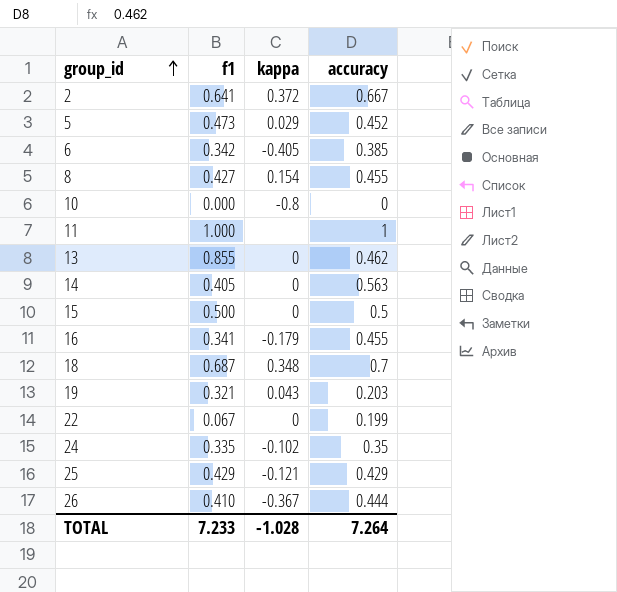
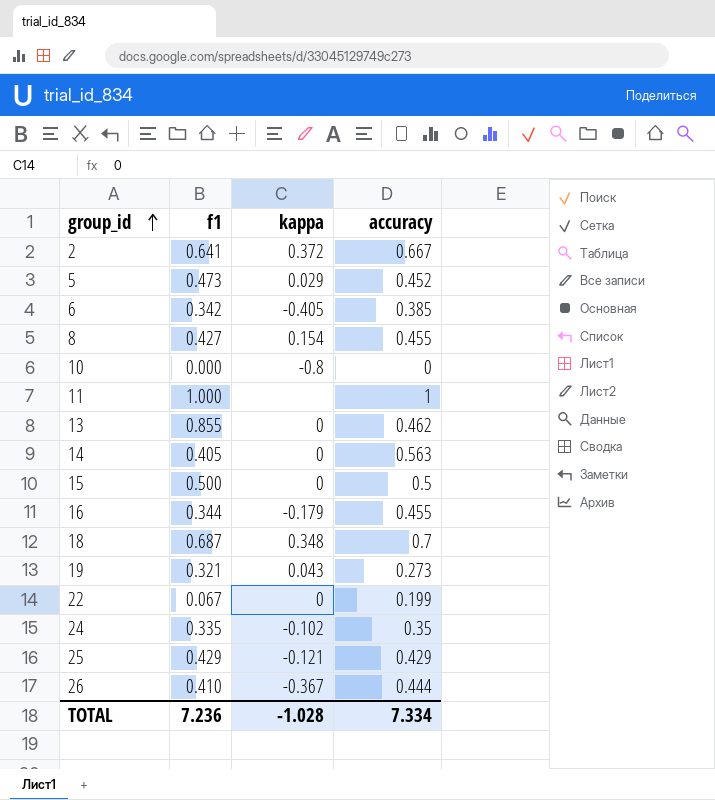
16 | f1: 0.341 -> 0.344
19 | accuracy: 0.203 -> 0.273
TOTAL | f1: 7.233 -> 7.236
TOTAL | accuracy: 7.264 -> 7.334

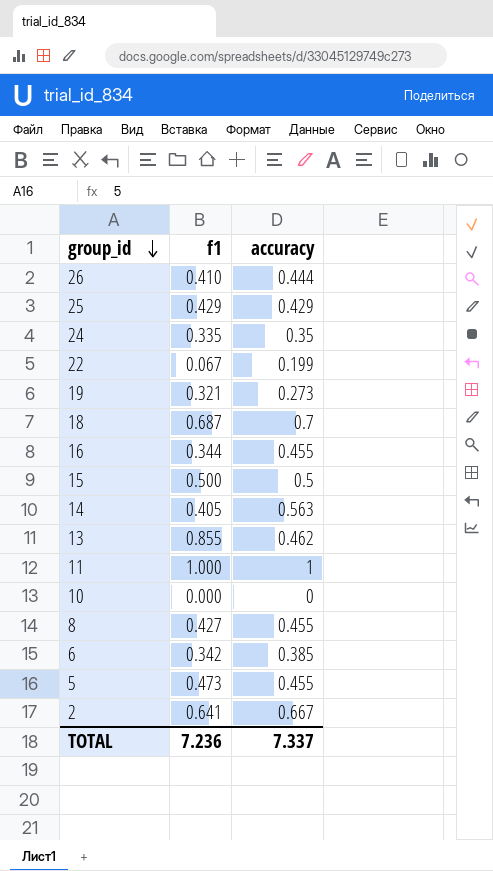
row order: group_id ascending -> group_id descending
column kappa | position: 3 -> none
5 | accuracy: 0.452 -> 0.455
TOTAL | accuracy: 7.334 -> 7.337

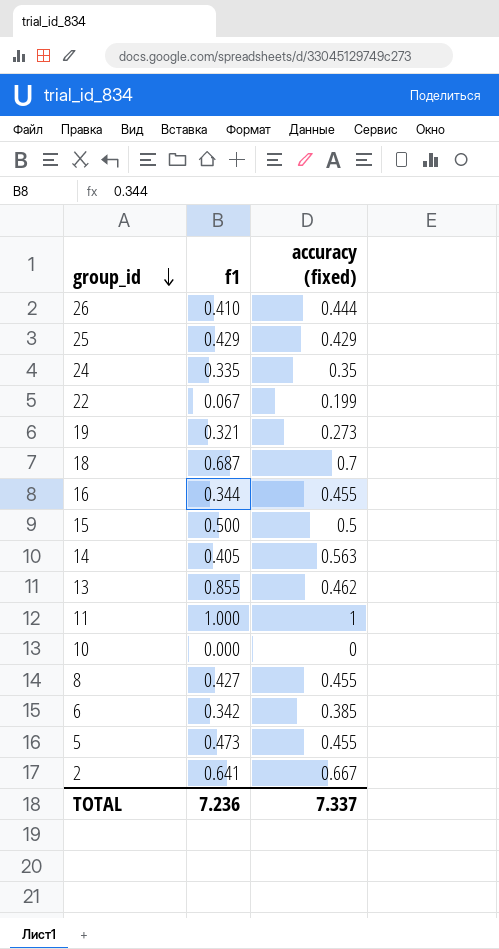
column name: accuracy -> accuracy (fixed)

